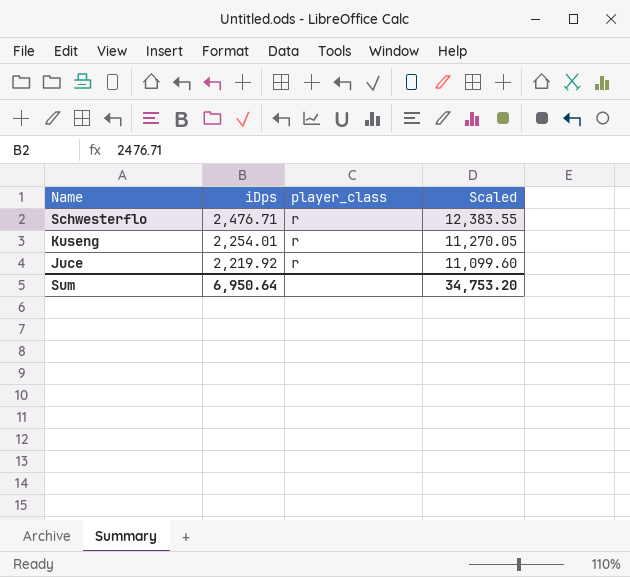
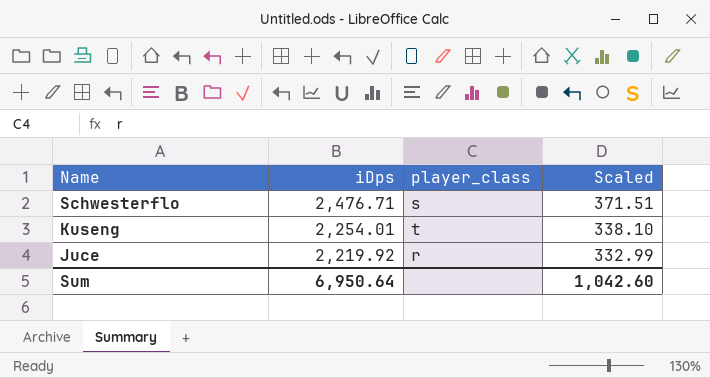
column Scaled | formula: [iDps] * 5 -> [iDps] * 0.15
Schwesterflo | player_class: r -> s
Kuseng | player_class: r -> t
Sum | Scaled: 34,753.20 -> 1,042.60

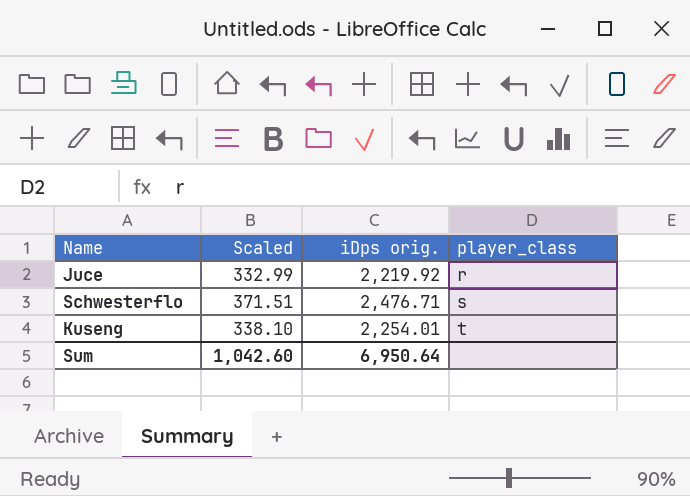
row order: Name descending -> player_class ascending
column Scaled | position: 4 -> 2
column name: iDps -> iDps orig.

